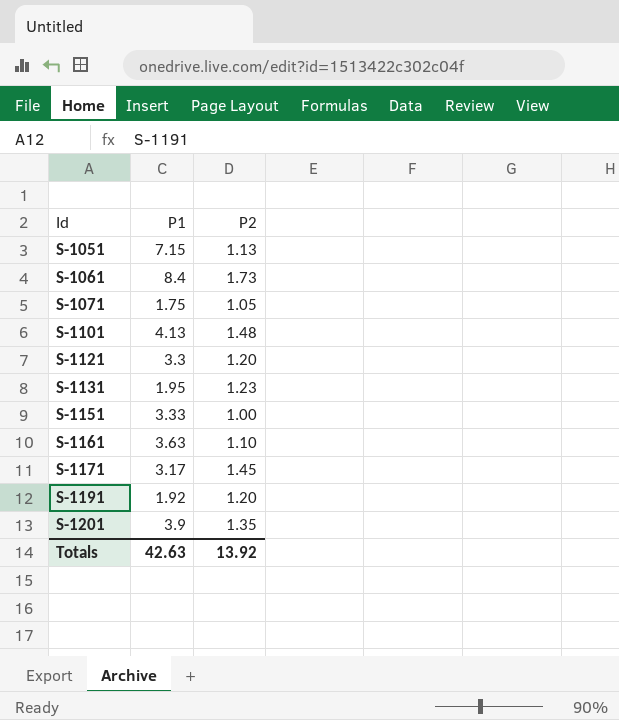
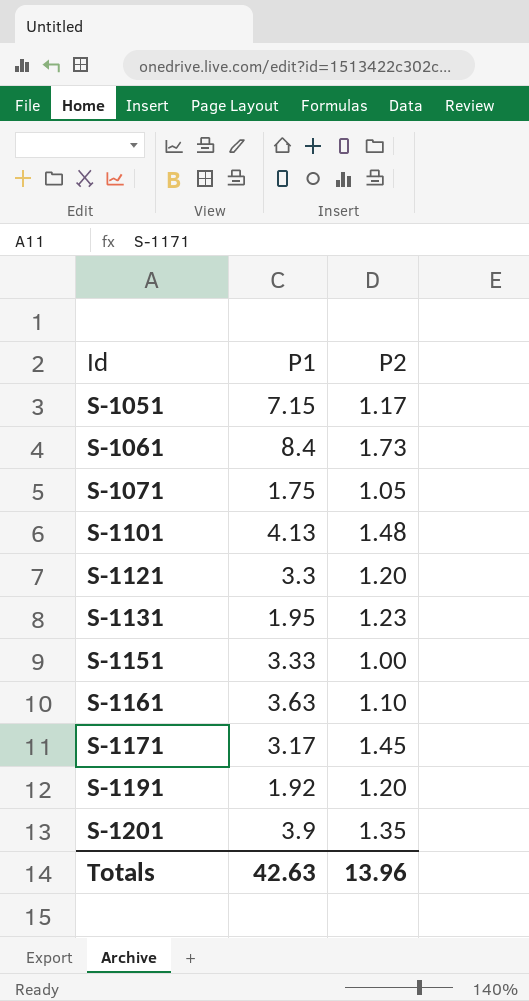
S-1051 | P2: 1.13 -> 1.17
Totals | P2: 13.92 -> 13.96

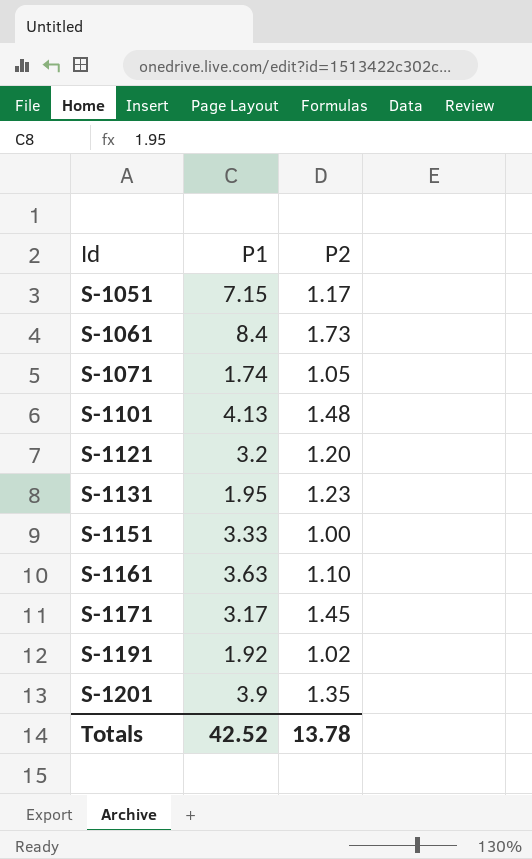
S-1071 | P1: 1.75 -> 1.74
S-1121 | P1: 3.3 -> 3.2
S-1191 | P2: 1.20 -> 1.02
Totals | P1: 42.63 -> 42.52
Totals | P2: 13.96 -> 13.78

